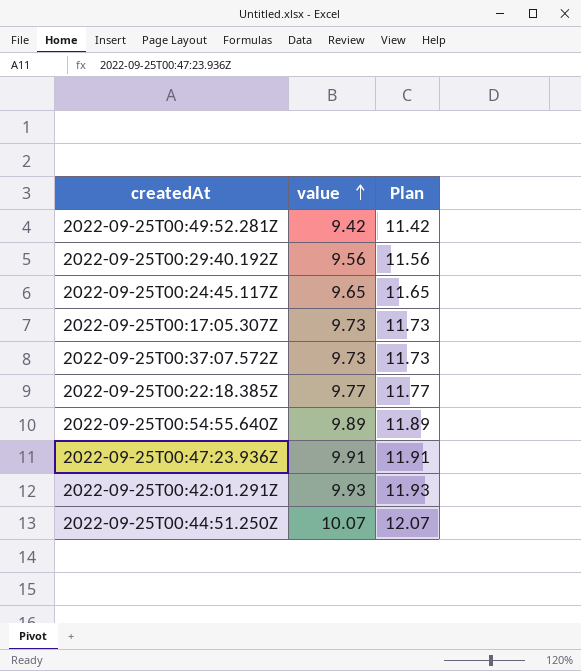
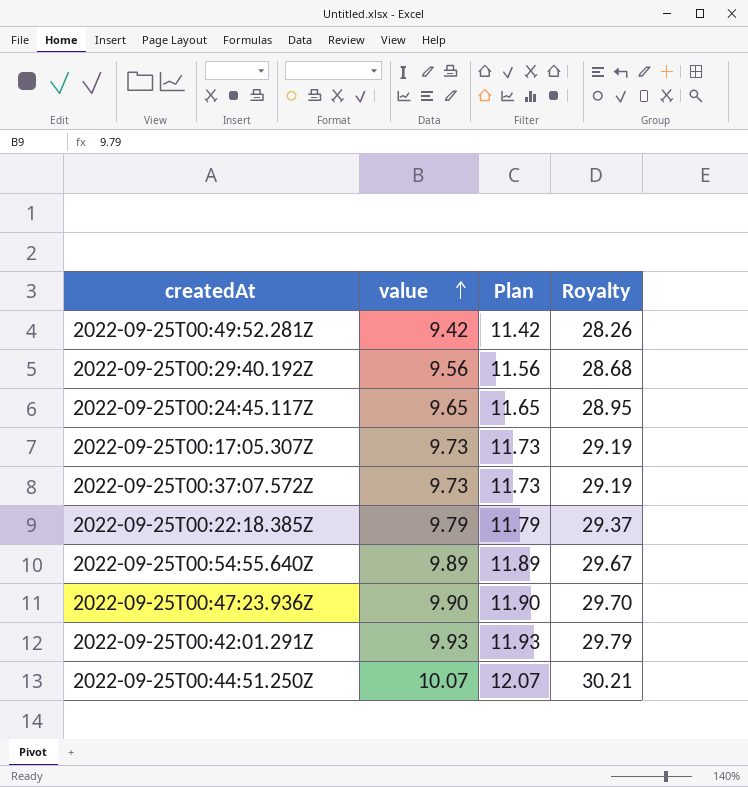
column Royalty | formula: none -> [value] * 3
2022-09-25T00:22:18.385Z | value: 9.77 -> 9.79
2022-09-25T00:22:18.385Z | Plan: 11.77 -> 11.79
2022-09-25T00:47:23.936Z | value: 9.91 -> 9.90
2022-09-25T00:47:23.936Z | Plan: 11.91 -> 11.90

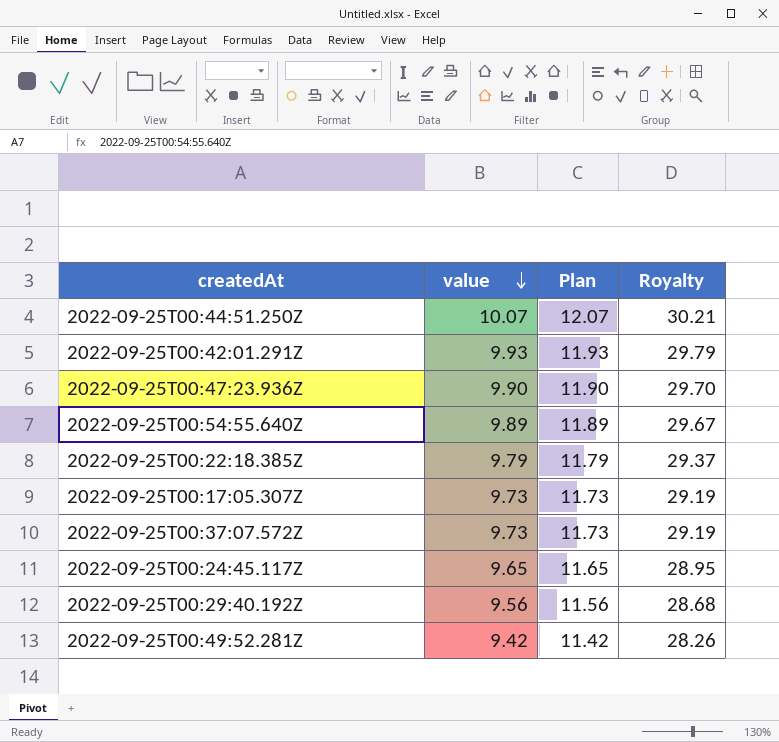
row order: value ascending -> value descending

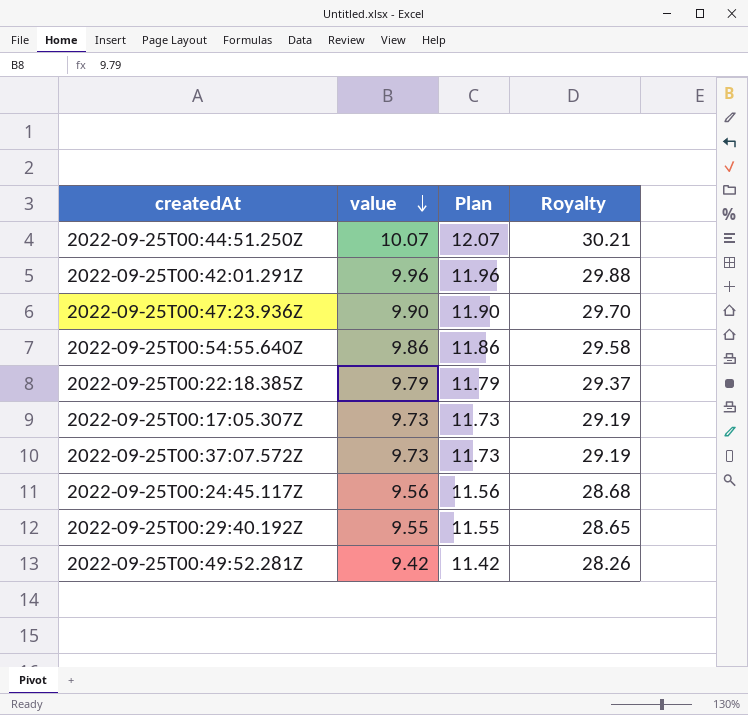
2022-09-25T00:42:01.291Z | value: 9.93 -> 9.96
2022-09-25T00:42:01.291Z | Plan: 11.93 -> 11.96
2022-09-25T00:42:01.291Z | Royalty: 29.79 -> 29.88
2022-09-25T00:54:55.640Z | value: 9.89 -> 9.86
2022-09-25T00:54:55.640Z | Plan: 11.89 -> 11.86
2022-09-25T00:54:55.640Z | Royalty: 29.67 -> 29.58
2022-09-25T00:24:45.117Z | value: 9.65 -> 9.56
2022-09-25T00:24:45.117Z | Plan: 11.65 -> 11.56
2022-09-25T00:24:45.117Z | Royalty: 28.95 -> 28.68
2022-09-25T00:29:40.192Z | value: 9.56 -> 9.55
2022-09-25T00:29:40.192Z | Plan: 11.56 -> 11.55
2022-09-25T00:29:40.192Z | Royalty: 28.68 -> 28.65

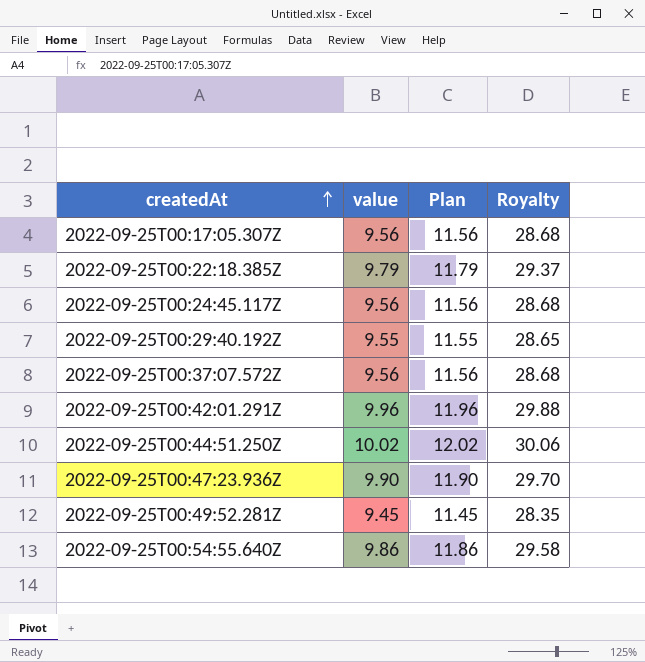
row order: value descending -> createdAt ascending
2022-09-25T00:17:05.307Z | value: 9.73 -> 9.56
2022-09-25T00:17:05.307Z | Plan: 11.73 -> 11.56
2022-09-25T00:17:05.307Z | Royalty: 29.19 -> 28.68
2022-09-25T00:37:07.572Z | value: 9.73 -> 9.56
2022-09-25T00:37:07.572Z | Plan: 11.73 -> 11.56
2022-09-25T00:37:07.572Z | Royalty: 29.19 -> 28.68
2022-09-25T00:44:51.250Z | value: 10.07 -> 10.02
2022-09-25T00:44:51.250Z | Plan: 12.07 -> 12.02
2022-09-25T00:44:51.250Z | Royalty: 30.21 -> 30.06
2022-09-25T00:49:52.281Z | value: 9.42 -> 9.45
2022-09-25T00:49:52.281Z | Plan: 11.42 -> 11.45
2022-09-25T00:49:52.281Z | Royalty: 28.26 -> 28.35

